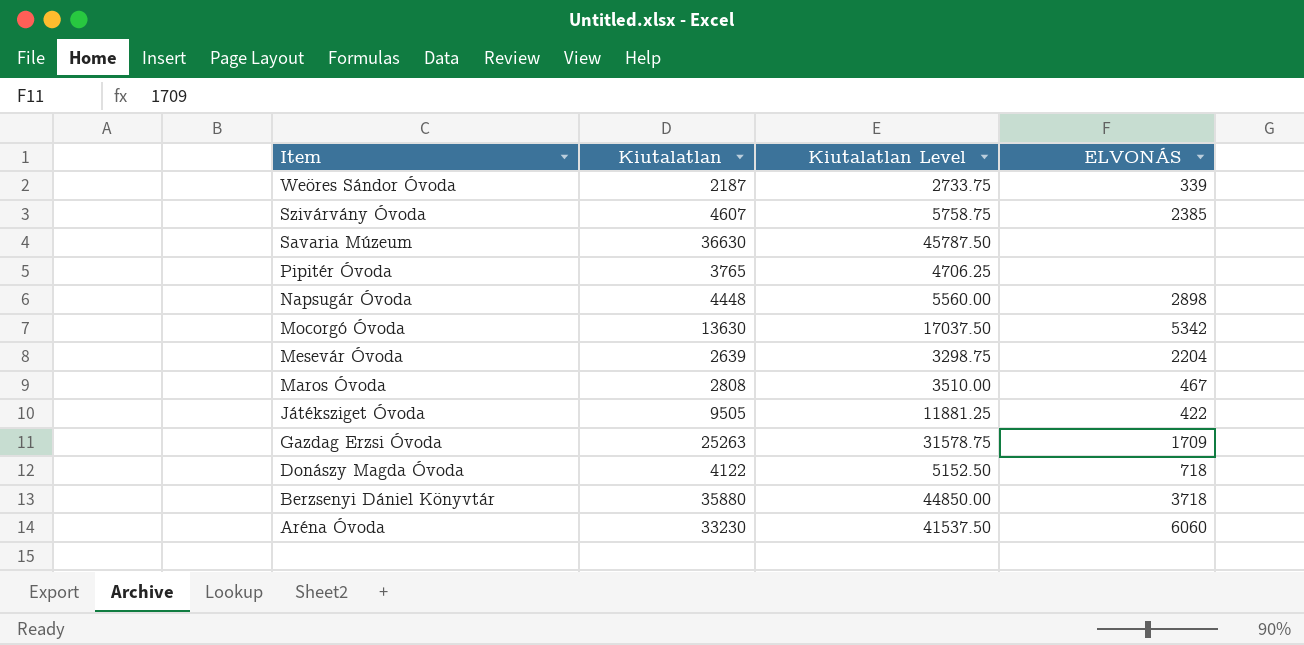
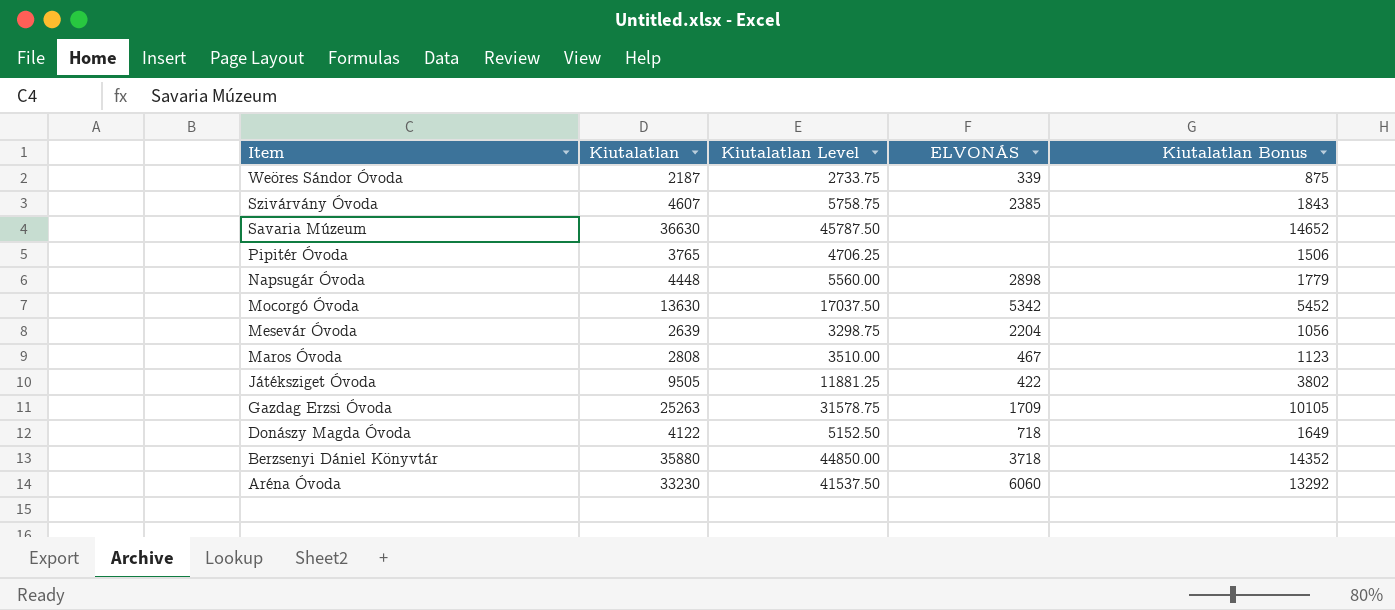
column Kiutalatlan Bonus | formula: none -> [Kiutalatlan] * 0.4

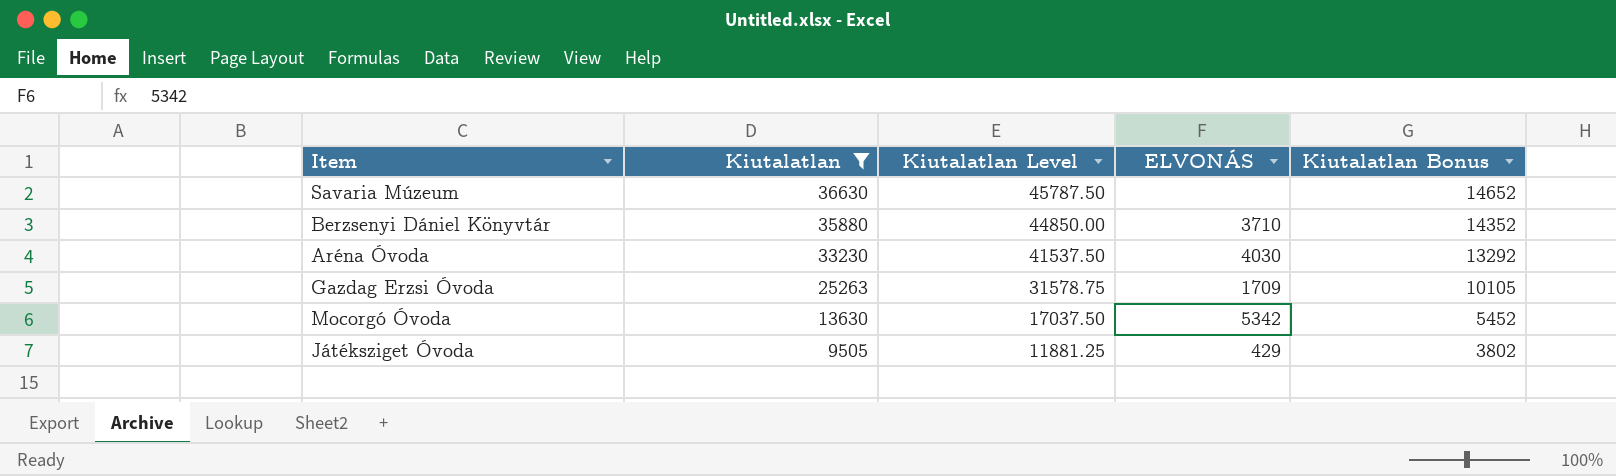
filter: none -> Kiutalatlan >= 9505
row order: Item descending -> Kiutalatlan descending
Berzsenyi Dániel Könyvtár | ELVONÁS: 3718 -> 3710
Aréna Óvoda | ELVONÁS: 6060 -> 4030
Játéksziget Óvoda | ELVONÁS: 422 -> 429

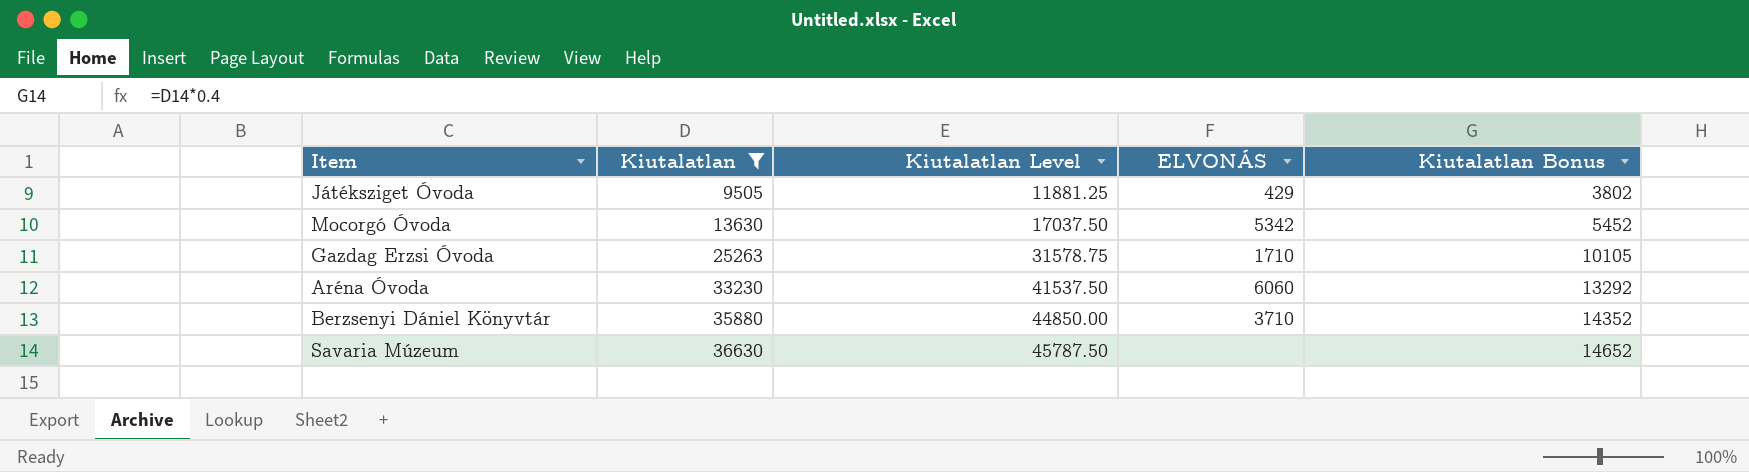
row order: Kiutalatlan descending -> Kiutalatlan ascending
Gazdag Erzsi Óvoda | ELVONÁS: 1709 -> 1710
Aréna Óvoda | ELVONÁS: 4030 -> 6060

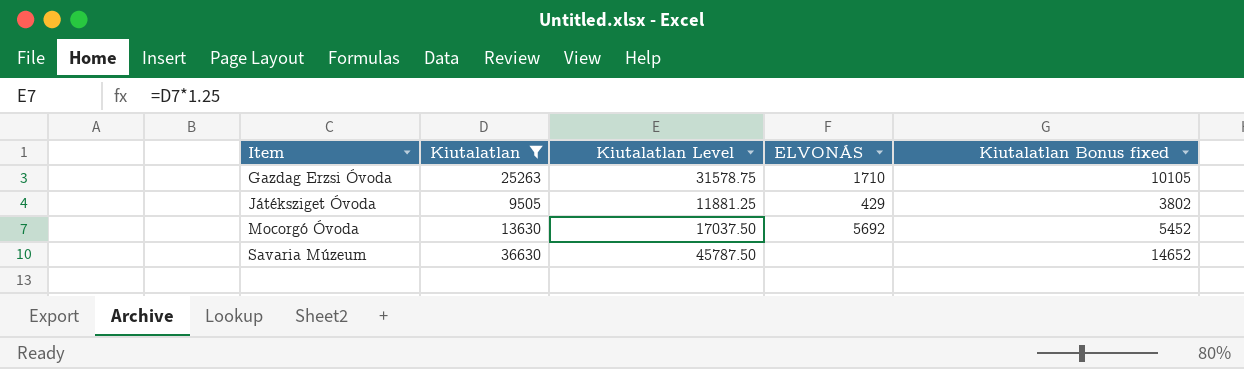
row order: Kiutalatlan ascending -> Item ascending
column name: Kiutalatlan Bonus -> Kiutalatlan Bonus fixed
row Aréna Óvoda: 33230 | 41537.50 | 6060 | 13292 -> none
row Berzsenyi Dániel Könyvtár: 35880 | 44850.00 | 3710 | 14352 -> none
Mocorgó Óvoda | ELVONÁS: 5342 -> 5692

